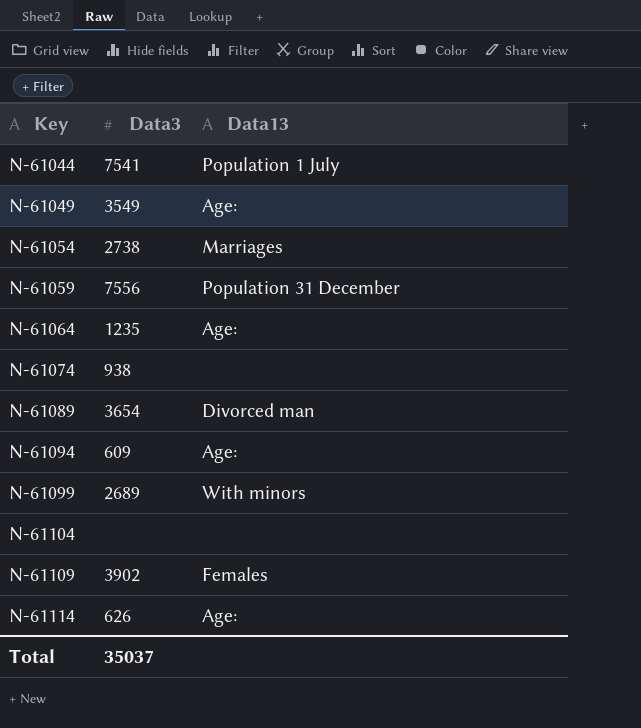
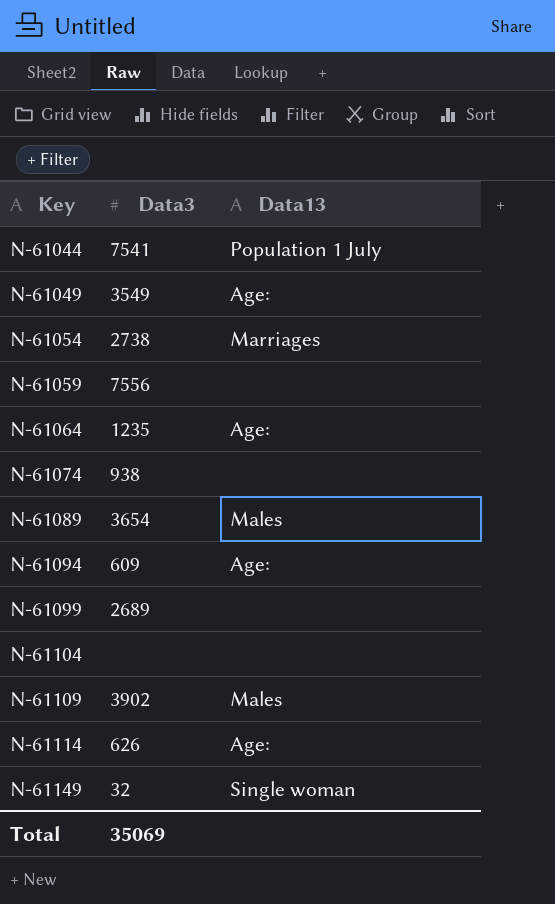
N-61059 | Data13: Population 31 December -> none
N-61089 | Data13: Divorced man -> Males
N-61099 | Data13: With minors -> none
N-61109 | Data13: Females -> Males
row N-61149: none -> 32 | Single woman
Total | Data3: 35037 -> 35069

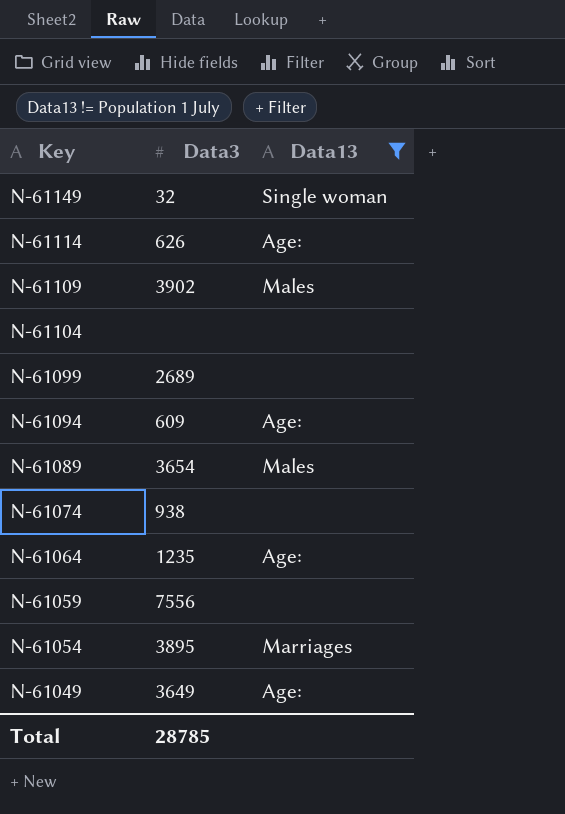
filter: none -> Data13 != Population 1 July
row order: Key ascending -> Key descending
N-61054 | Data3: 2738 -> 3895
N-61049 | Data3: 3549 -> 3649
Total | Data3: 35069 -> 28785

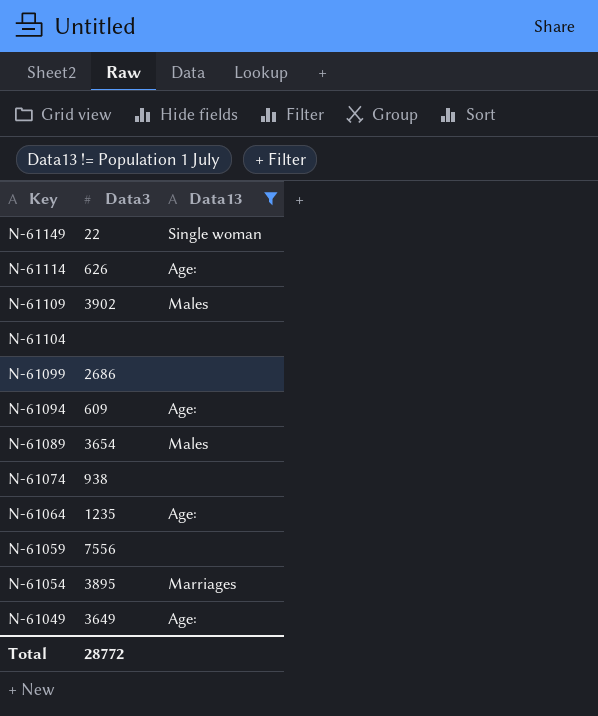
N-61149 | Data3: 32 -> 22
N-61099 | Data3: 2689 -> 2686
Total | Data3: 28785 -> 28772

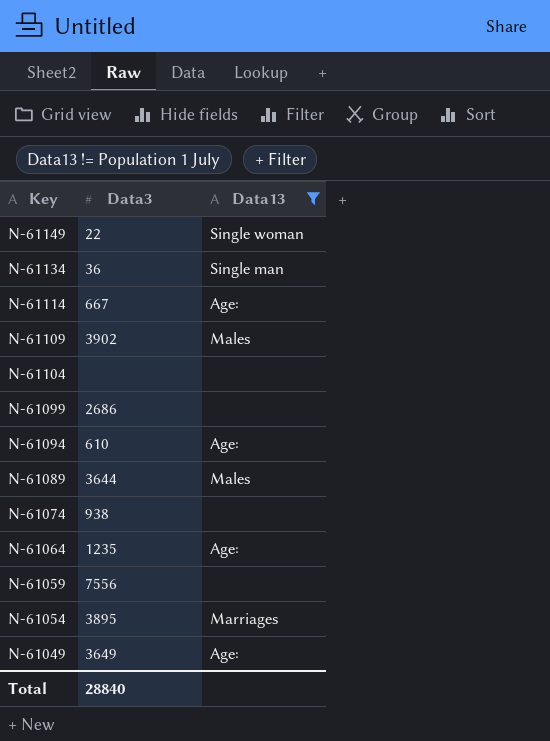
row N-61134: none -> 36 | Single man
N-61114 | Data3: 626 -> 667
N-61094 | Data3: 609 -> 610
N-61089 | Data3: 3654 -> 3644
Total | Data3: 28772 -> 28840

